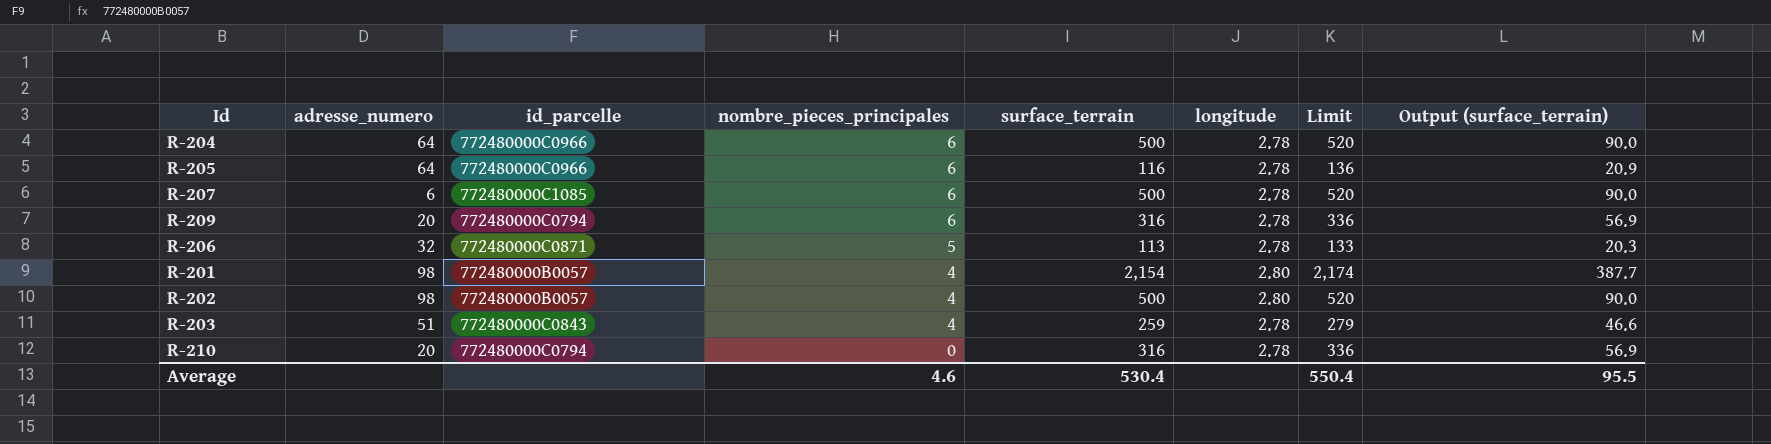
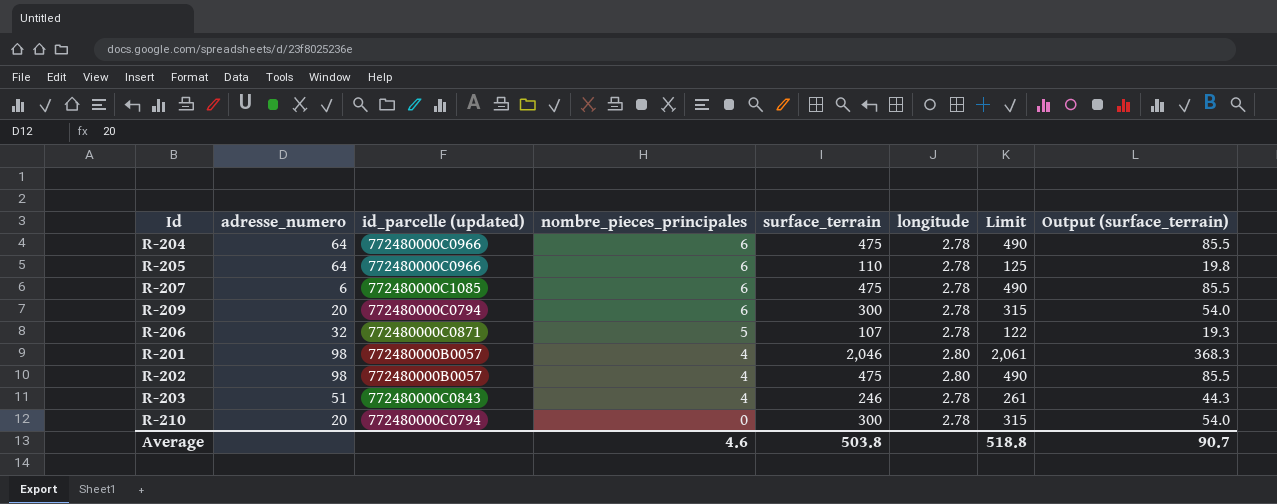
column name: id_parcelle -> id_parcelle (updated)
column Limit | formula: [surface_terrain] + 20 -> [surface_terrain] + 15
R-204 | surface_terrain: 500 -> 475
R-204 | Output (surface_terrain): 90.0 -> 85.5
R-205 | surface_terrain: 116 -> 110
R-205 | Output (surface_terrain): 20.9 -> 19.8
R-207 | surface_terrain: 500 -> 475
R-207 | Output (surface_terrain): 90.0 -> 85.5
R-209 | surface_terrain: 316 -> 300
R-209 | Output (surface_terrain): 56.9 -> 54.0
R-206 | surface_terrain: 113 -> 107
R-206 | Output (surface_terrain): 20.3 -> 19.3
R-201 | surface_terrain: 2,154 -> 2,046
R-201 | Output (surface_terrain): 387.7 -> 368.3
R-202 | surface_terrain: 500 -> 475
R-202 | Output (surface_terrain): 90.0 -> 85.5
R-203 | surface_terrain: 259 -> 246
R-203 | Output (surface_terrain): 46.6 -> 44.3
R-210 | surface_terrain: 316 -> 300
R-210 | Output (surface_terrain): 56.9 -> 54.0
Average | surface_terrain: 530.4 -> 503.8
Average | Limit: 550.4 -> 518.8
Average | Output (surface_terrain): 95.5 -> 90.7

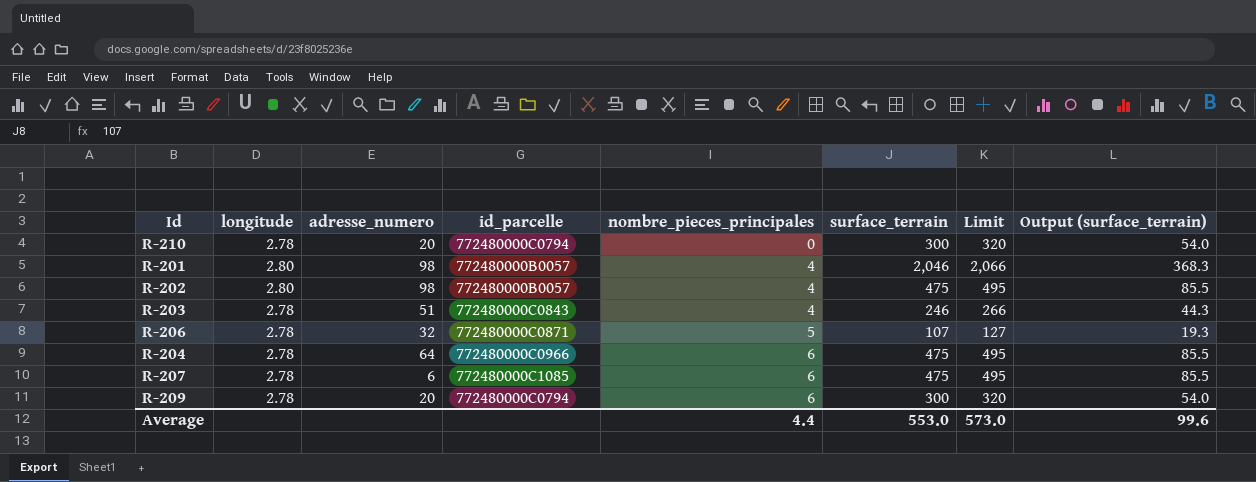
row order: nombre_pieces_principales descending -> nombre_pieces_principales ascending
column longitude | position: 6 -> 2
column name: id_parcelle (updated) -> id_parcelle
column Limit | formula: [surface_terrain] + 15 -> [surface_terrain] + 20
row R-205: 64 | 772480000C0966 | 6 | 110 | 2.78 | 125 | 19.8 -> none
Average | nombre_pieces_principales: 4.6 -> 4.4
Average | surface_terrain: 503.8 -> 553.0
Average | Limit: 518.8 -> 573.0
Average | Output (surface_terrain): 90.7 -> 99.6

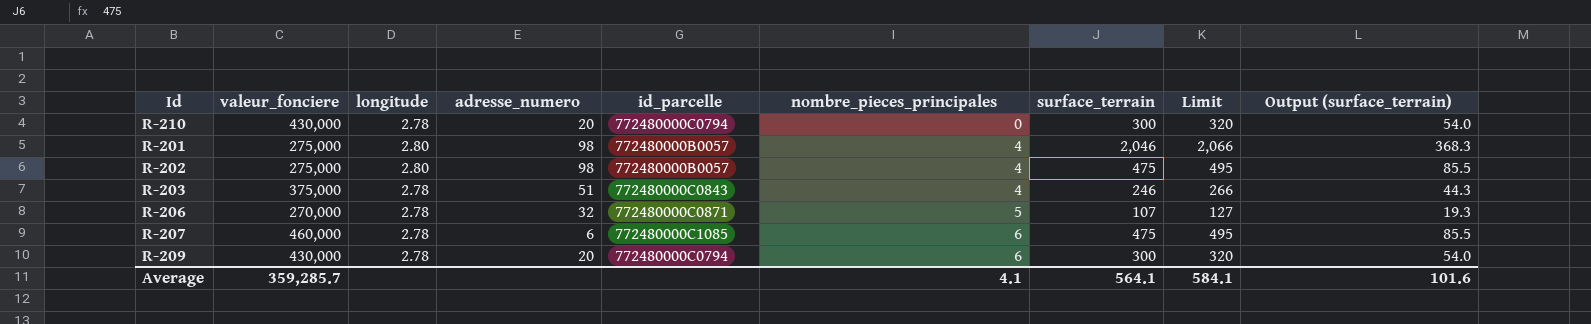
column valeur_fonciere | position: none -> 2
row R-204: 2.78 | 64 | 772480000C0966 | 6 | 475 | 495 | 85.5 -> none
Average | nombre_pieces_principales: 4.4 -> 4.1
Average | surface_terrain: 553.0 -> 564.1
Average | Limit: 573.0 -> 584.1
Average | Output (surface_terrain): 99.6 -> 101.6

